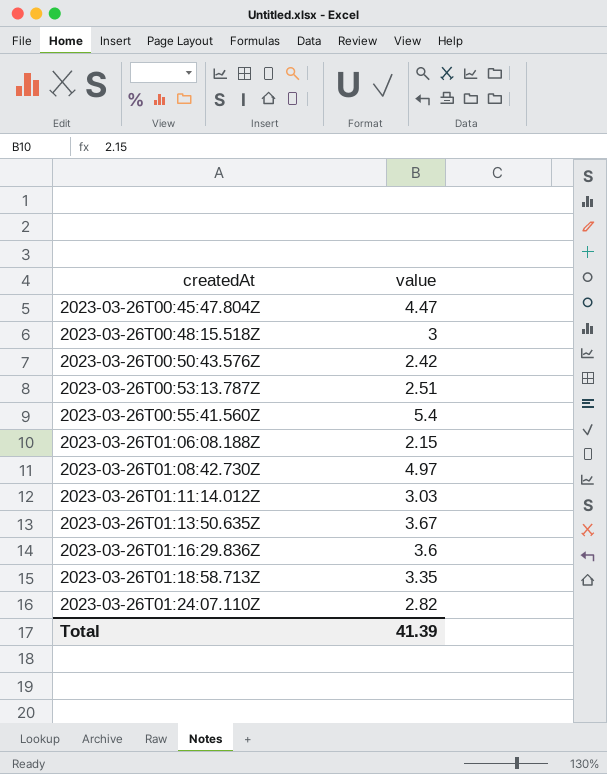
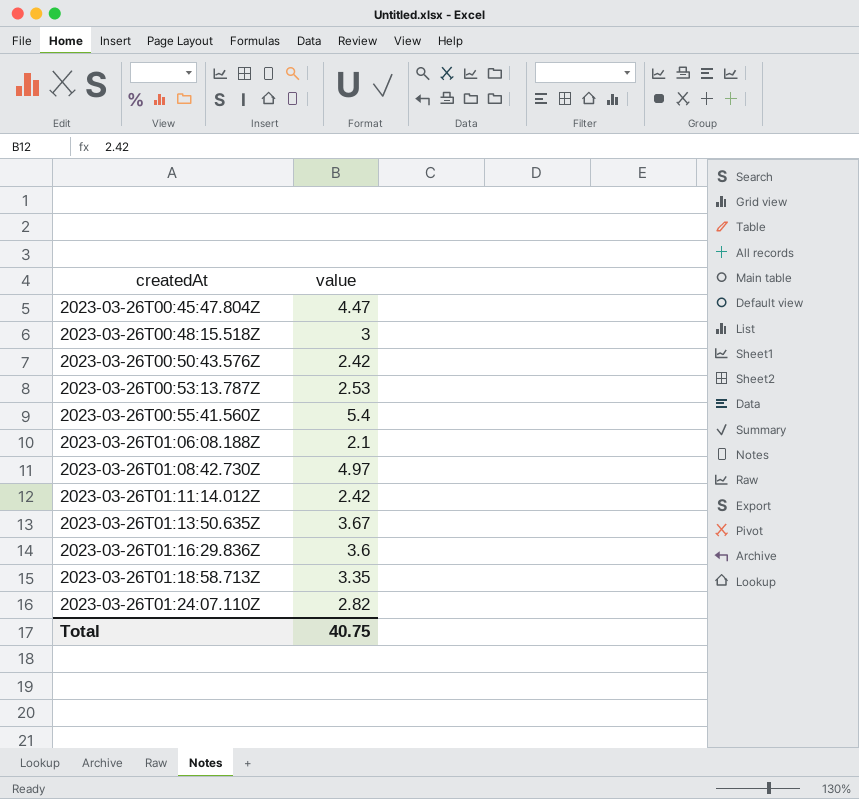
2023-03-26T00:53:13.787Z | value: 2.51 -> 2.53
2023-03-26T01:06:08.188Z | value: 2.15 -> 2.1
2023-03-26T01:11:14.012Z | value: 3.03 -> 2.42
Total | value: 41.39 -> 40.75

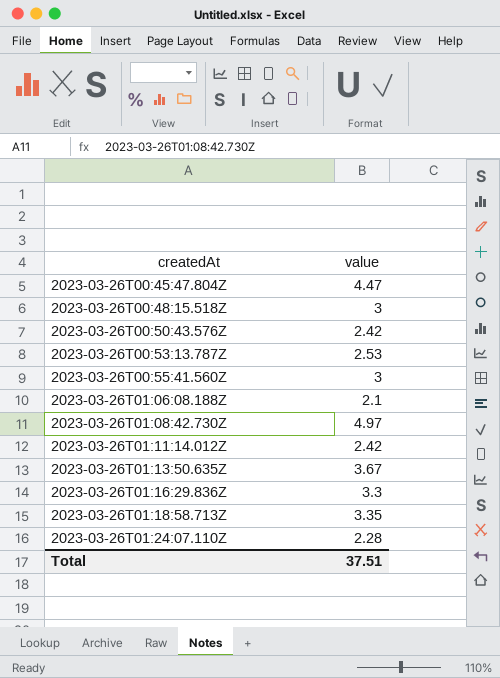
2023-03-26T00:55:41.560Z | value: 5.4 -> 3
2023-03-26T01:16:29.836Z | value: 3.6 -> 3.3
2023-03-26T01:24:07.110Z | value: 2.82 -> 2.28
Total | value: 40.75 -> 37.51

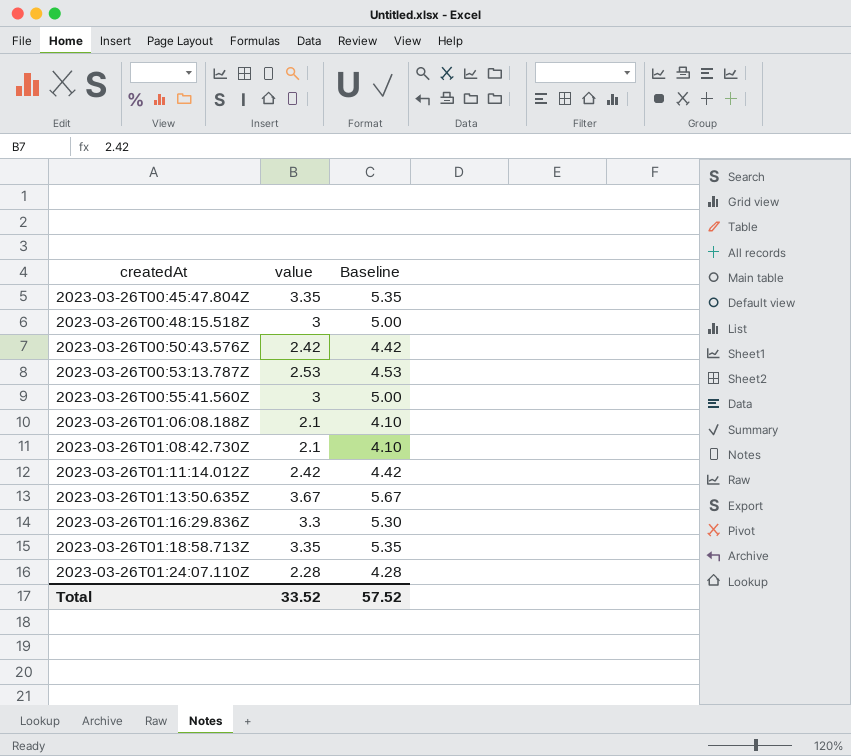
column Baseline | formula: none -> [value] + 2
2023-03-26T00:45:47.804Z | value: 4.47 -> 3.35
2023-03-26T01:08:42.730Z | value: 4.97 -> 2.1
Total | value: 37.51 -> 33.52

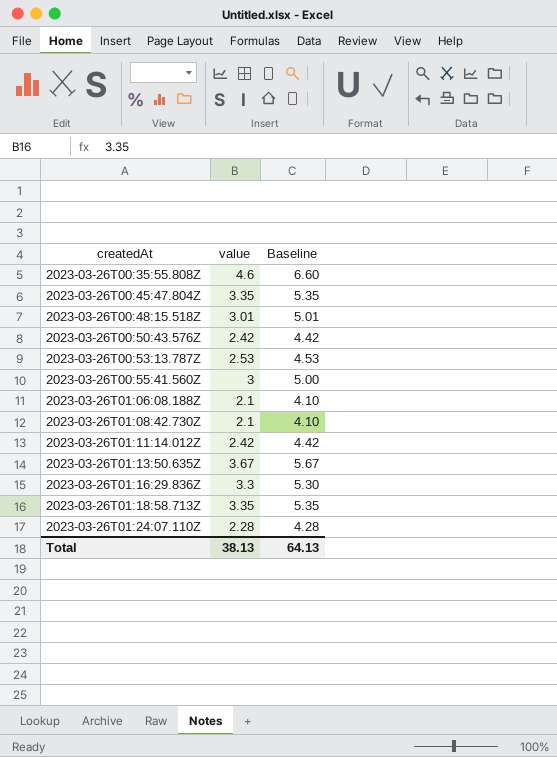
row 2023-03-26T00:35:55.808Z: none -> 4.6 | 6.60
2023-03-26T00:48:15.518Z | value: 3 -> 3.01
2023-03-26T00:48:15.518Z | Baseline: 5.00 -> 5.01
Total | value: 33.52 -> 38.13
Total | Baseline: 57.52 -> 64.13

